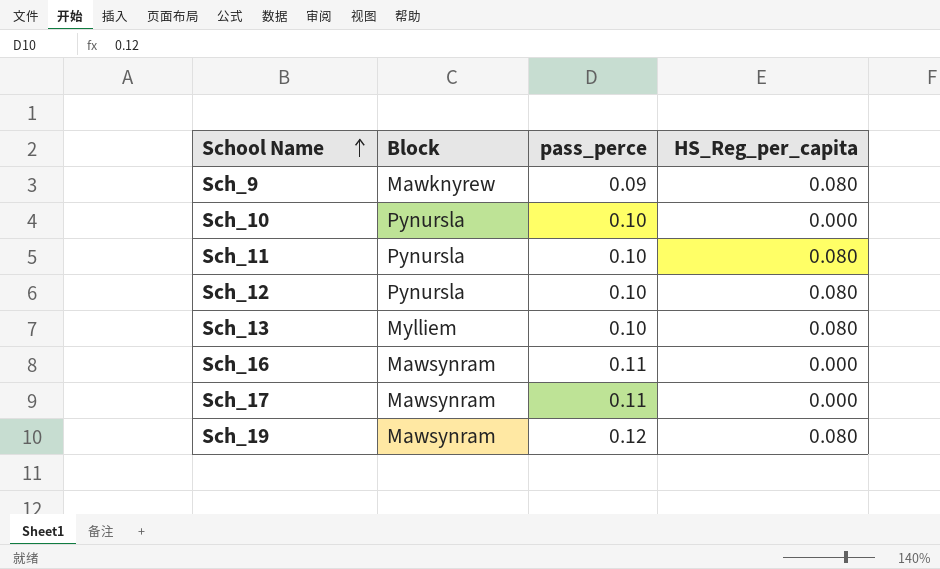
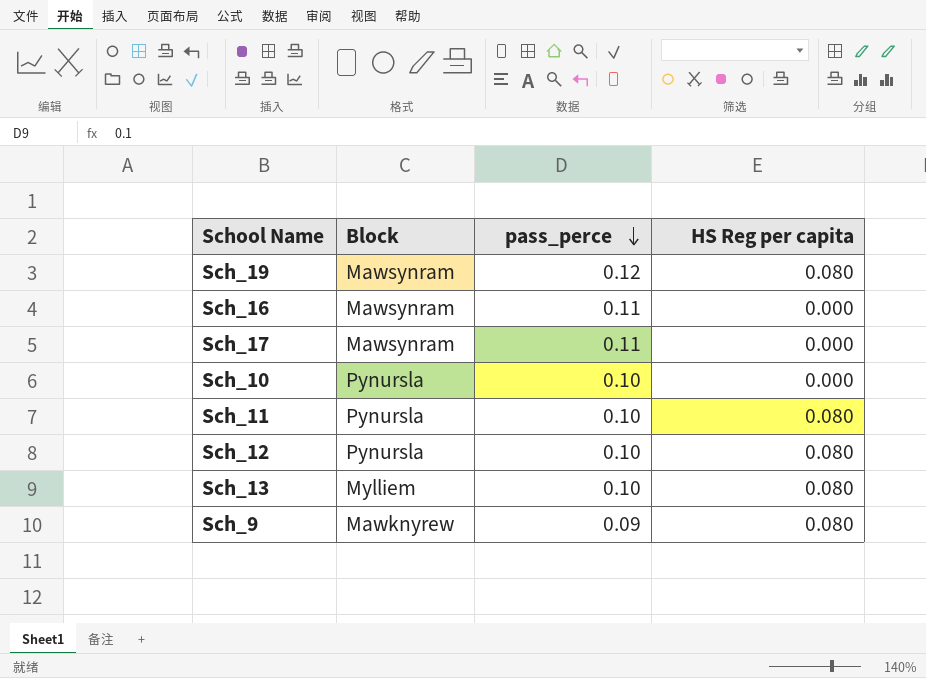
row order: School Name ascending -> pass_perce descending
column name: HS_Reg_per_capita -> HS Reg per capita

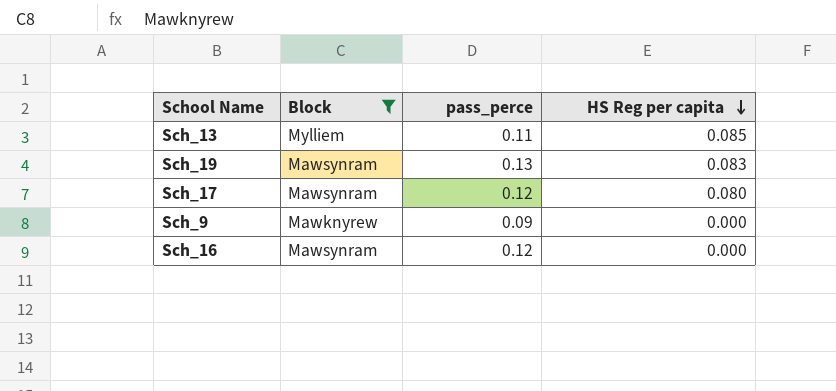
filter: none -> Block != Pynursla
row order: pass_perce descending -> HS Reg per capita descending
Sch_13 | pass_perce: 0.10 -> 0.11
Sch_13 | HS Reg per capita: 0.080 -> 0.085
Sch_19 | pass_perce: 0.12 -> 0.13
Sch_19 | HS Reg per capita: 0.080 -> 0.083
Sch_17 | pass_perce: 0.11 -> 0.12
Sch_17 | HS Reg per capita: 0.000 -> 0.080
Sch_9 | HS Reg per capita: 0.080 -> 0.000
Sch_16 | pass_perce: 0.11 -> 0.12

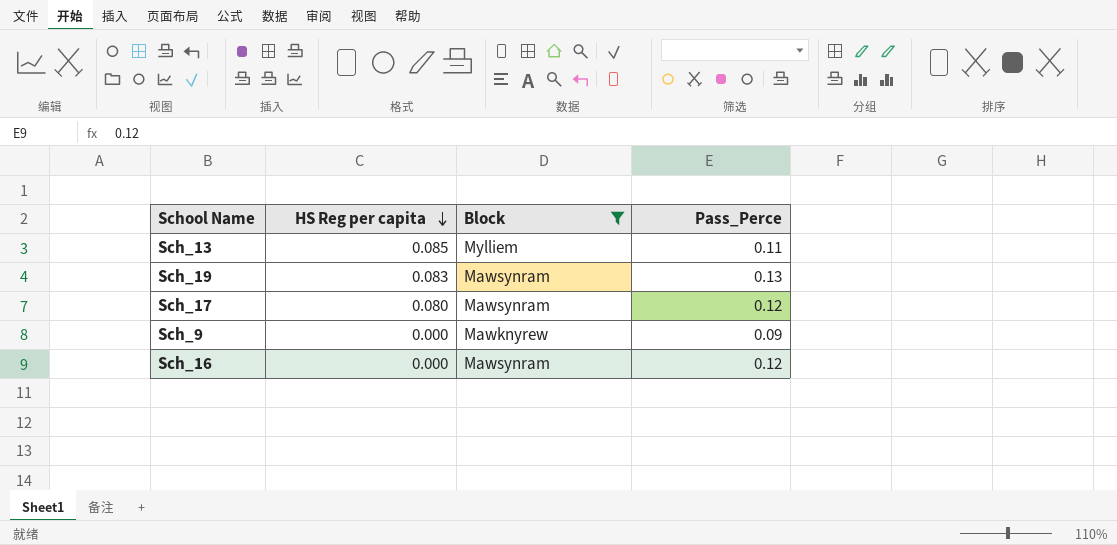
column HS Reg per capita | position: 4 -> 2
column name: pass_perce -> Pass_Perce

